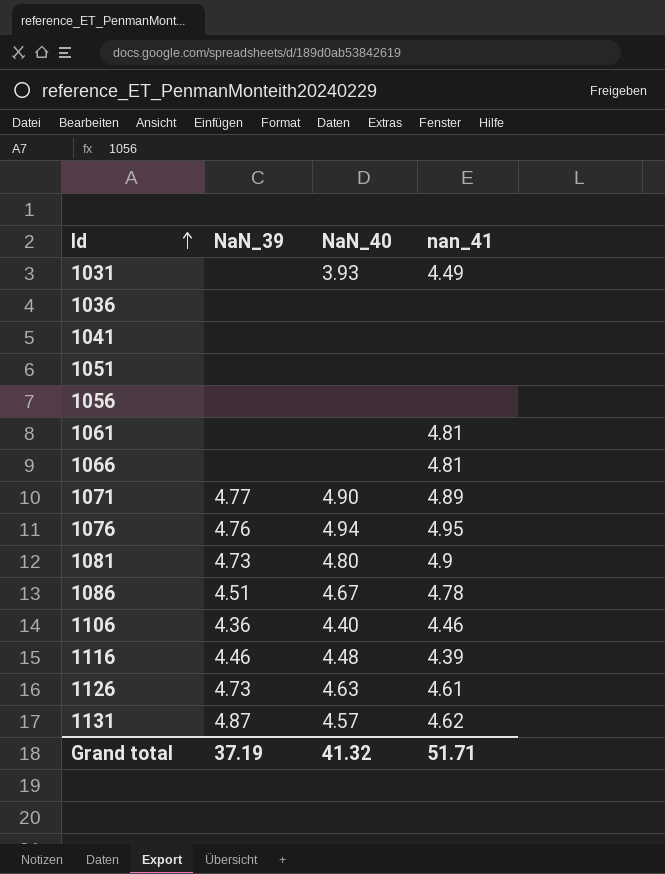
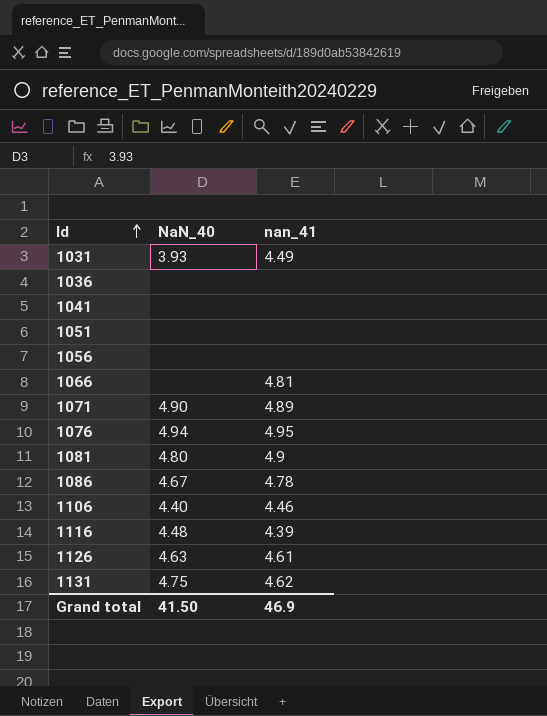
column NaN_39 | position: 2 -> none
row 1061: none | none | 4.81 -> none
1131 | NaN_40: 4.57 -> 4.75
Grand total | NaN_40: 41.32 -> 41.50
Grand total | nan_41: 51.71 -> 46.9

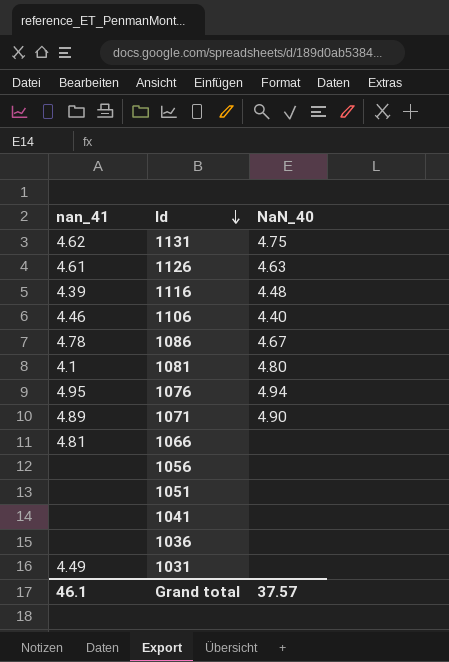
row order: Id ascending -> Id descending
column nan_41 | position: 3 -> 1
1081 | nan_41: 4.9 -> 4.1
1031 | NaN_40: 3.93 -> none
Grand total | nan_41: 46.9 -> 46.1
Grand total | NaN_40: 41.50 -> 37.57

